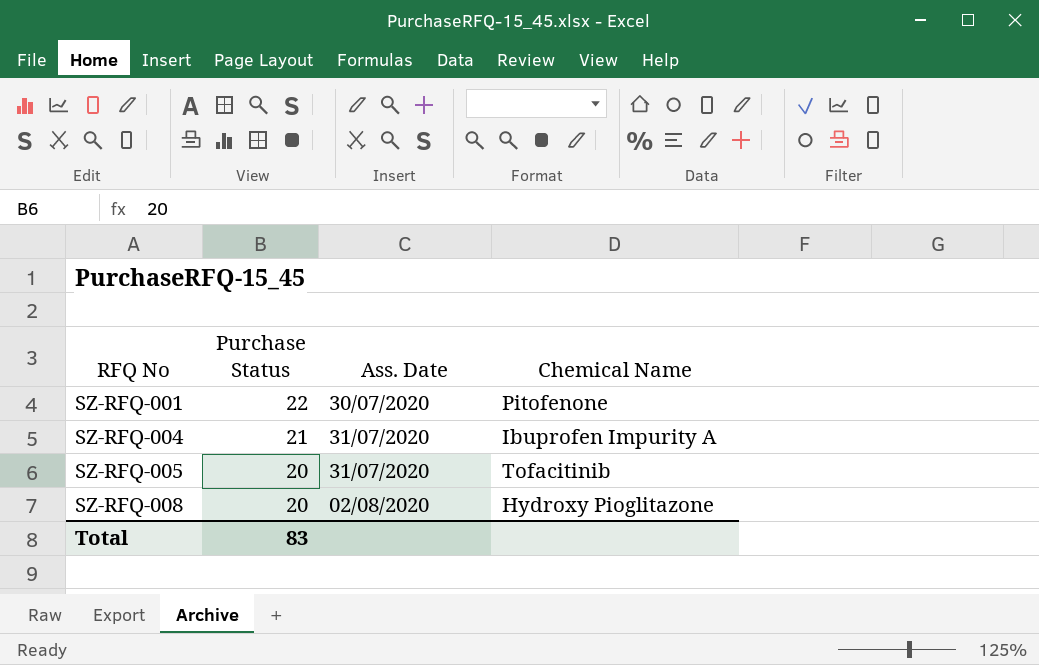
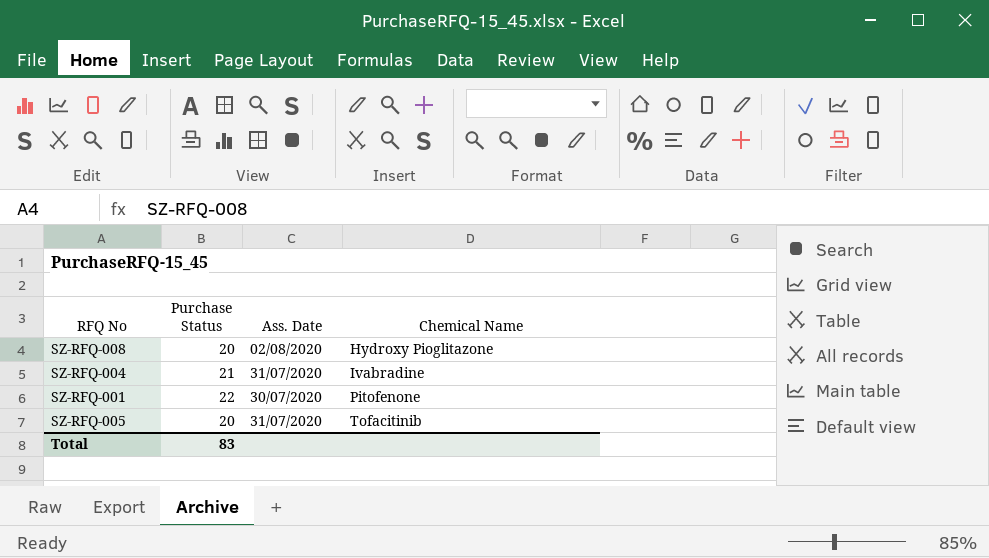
row order: RFQ No ascending -> Chemical Name ascending
SZ-RFQ-004 | Chemical Name: Ibuprofen Impurity A -> Ivabradine

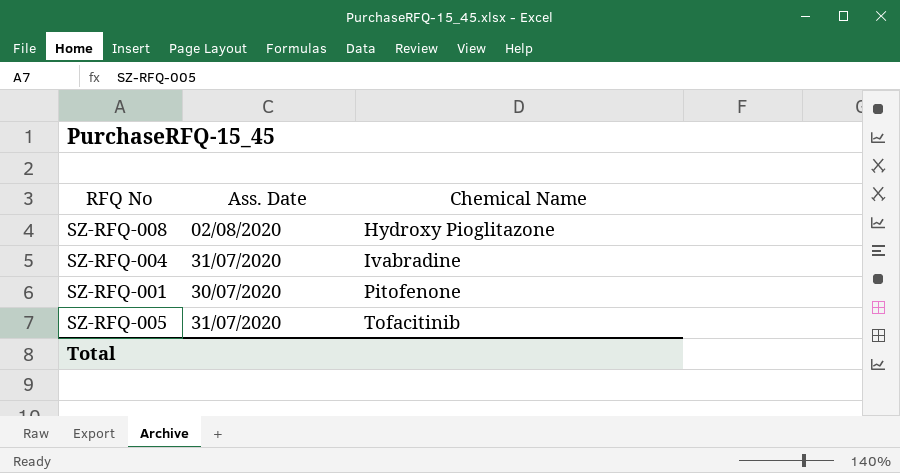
column Purchase Status | position: 2 -> none

